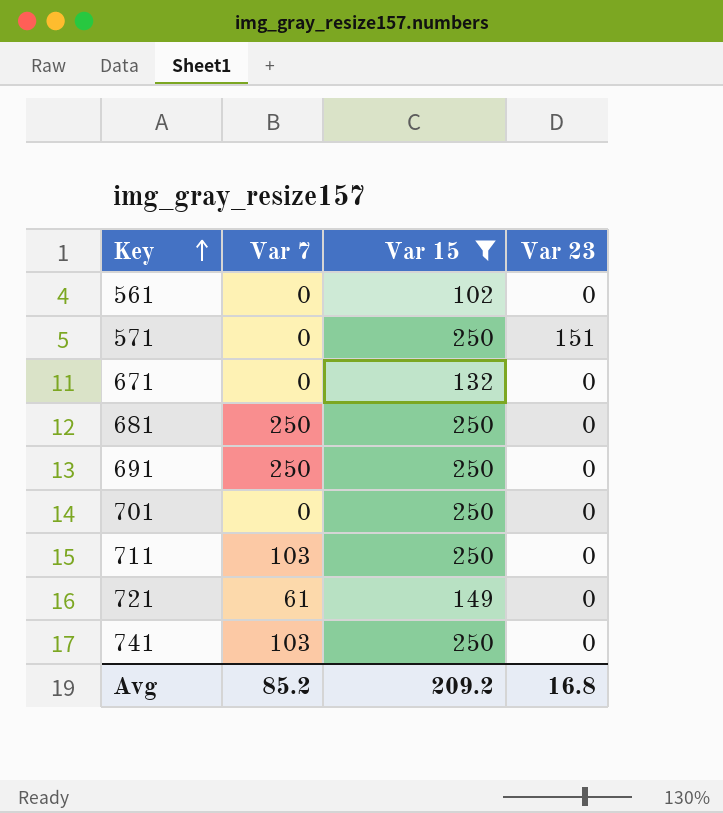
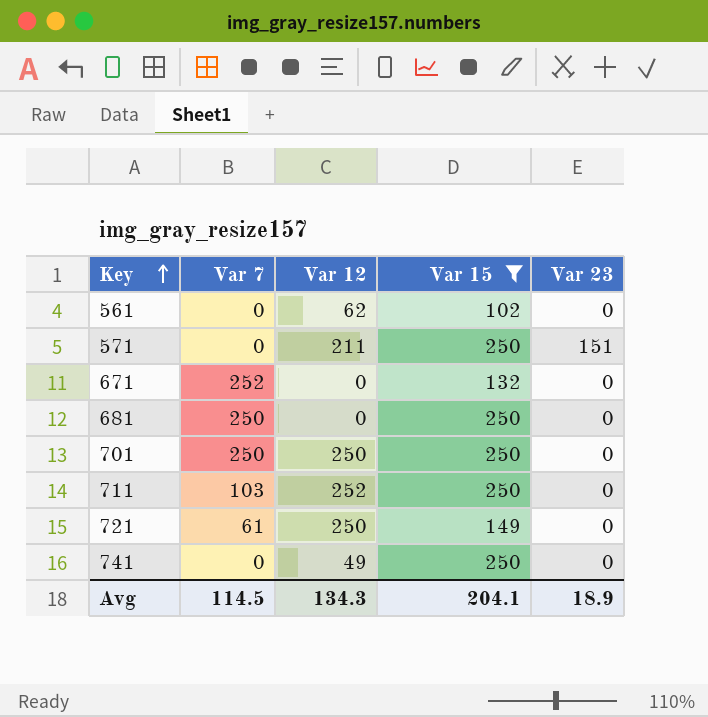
column Var 12 | position: none -> 3
row 691: 250 | 250 | 0 -> none
671 | Var 7: 0 -> 252
701 | Var 7: 0 -> 250
741 | Var 7: 103 -> 0
Avg | Var 7: 85.2 -> 114.5
Avg | Var 15: 209.2 -> 204.1
Avg | Var 23: 16.8 -> 18.9

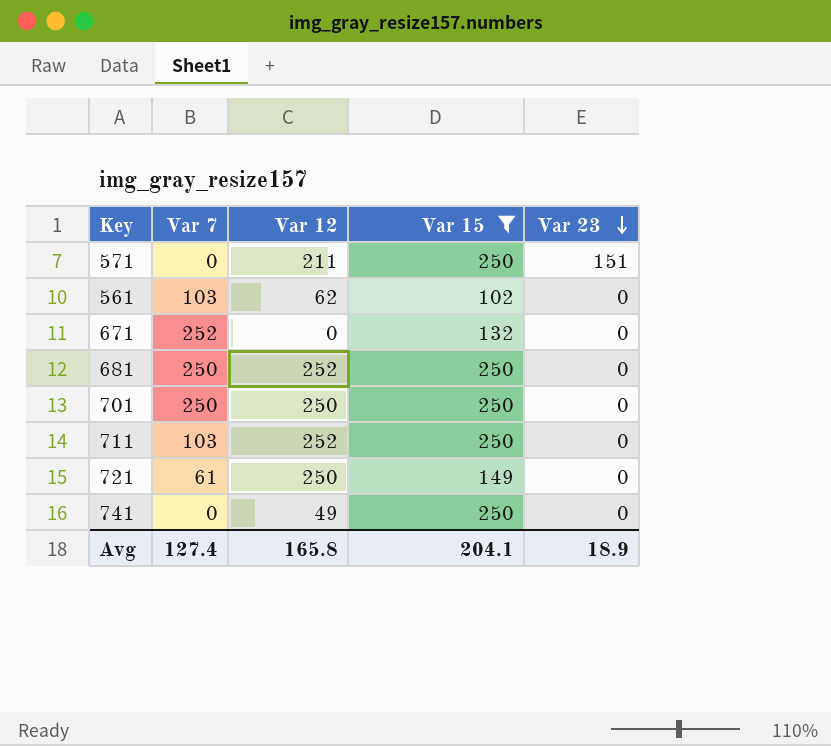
row order: Key ascending -> Var 23 descending
561 | Var 7: 0 -> 103
681 | Var 12: 0 -> 252
Avg | Var 7: 114.5 -> 127.4
Avg | Var 12: 134.3 -> 165.8

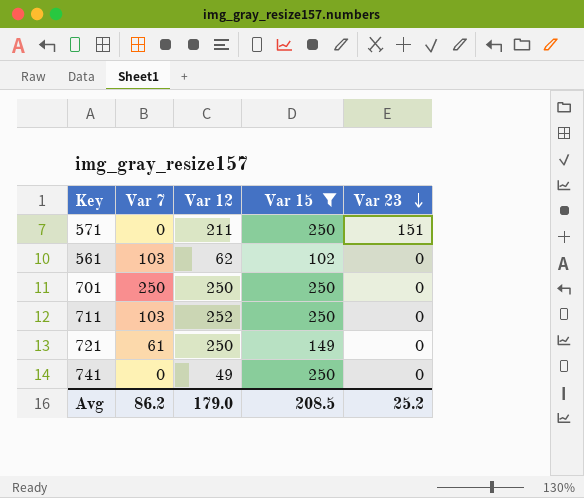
row 671: 252 | 0 | 132 | 0 -> none
row 681: 250 | 252 | 250 | 0 -> none
Avg | Var 7: 127.4 -> 86.2
Avg | Var 12: 165.8 -> 179.0
Avg | Var 15: 204.1 -> 208.5
Avg | Var 23: 18.9 -> 25.2

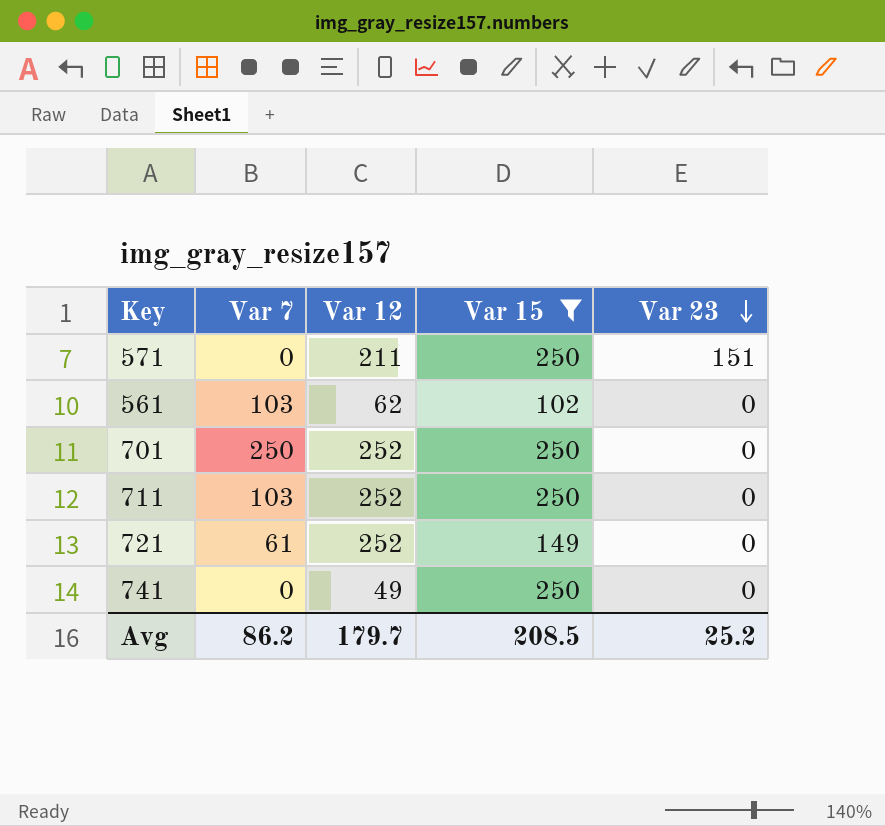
701 | Var 12: 250 -> 252
721 | Var 12: 250 -> 252
Avg | Var 12: 179.0 -> 179.7

